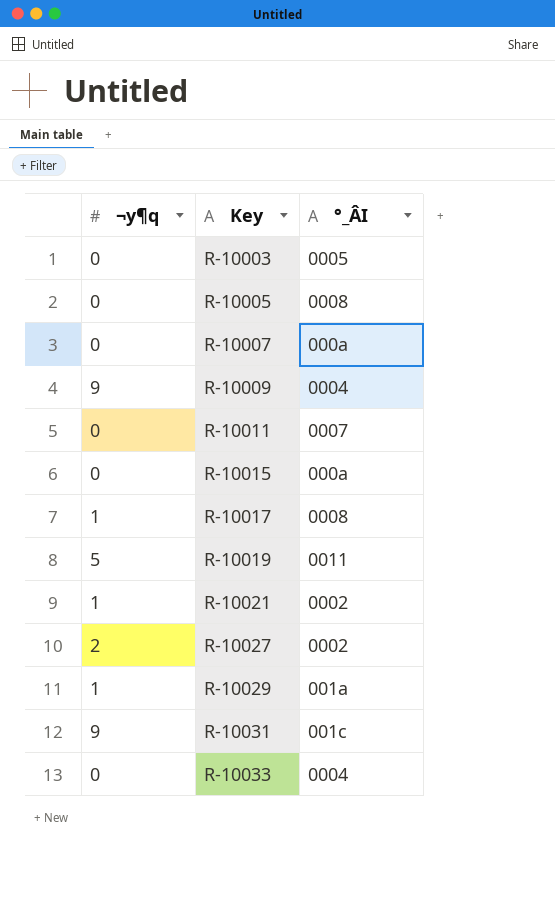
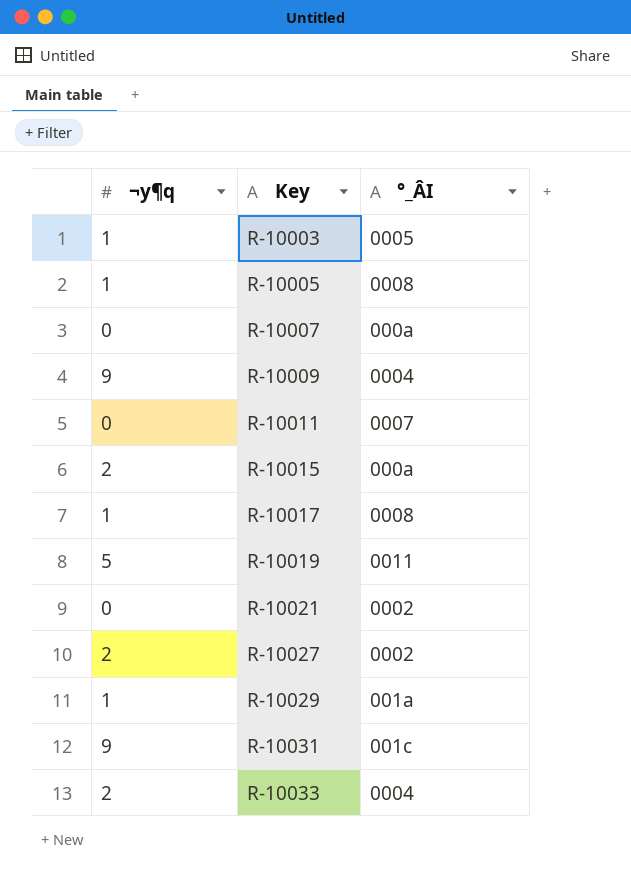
R-10003 | ¬y¶q: 0 -> 1
R-10005 | ¬y¶q: 0 -> 1
R-10015 | ¬y¶q: 0 -> 2
R-10021 | ¬y¶q: 1 -> 0
R-10033 | ¬y¶q: 0 -> 2

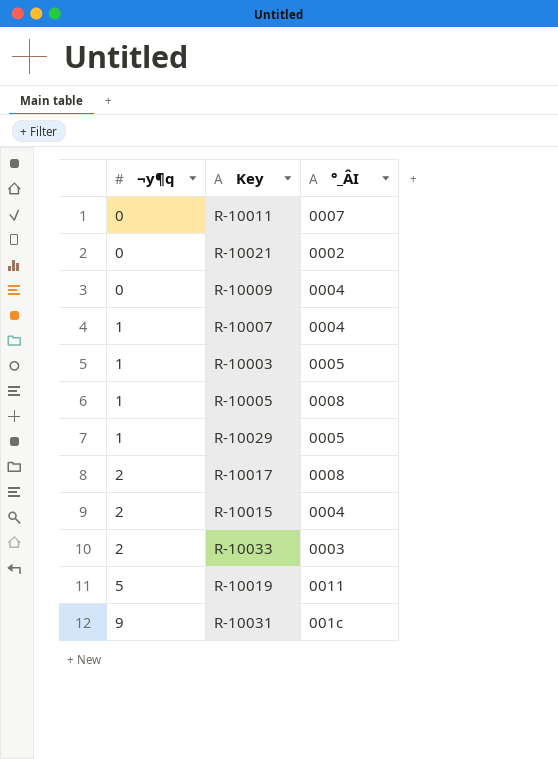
row order: Key ascending -> ¬y¶q ascending
row R-10027: 2 | 0002 -> none
R-10009 | ¬y¶q: 9 -> 0
R-10007 | ¬y¶q: 0 -> 1
R-10007 | °_ÂI: 000a -> 0004
R-10029 | °_ÂI: 001a -> 0005
R-10017 | ¬y¶q: 1 -> 2
R-10015 | °_ÂI: 000a -> 0004
R-10033 | °_ÂI: 0004 -> 0003

